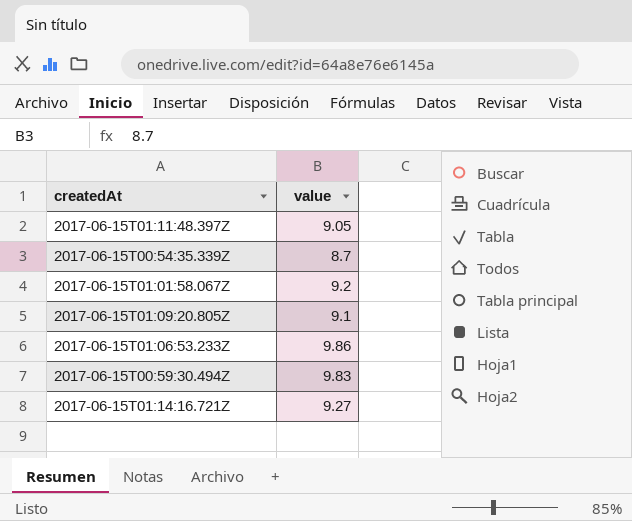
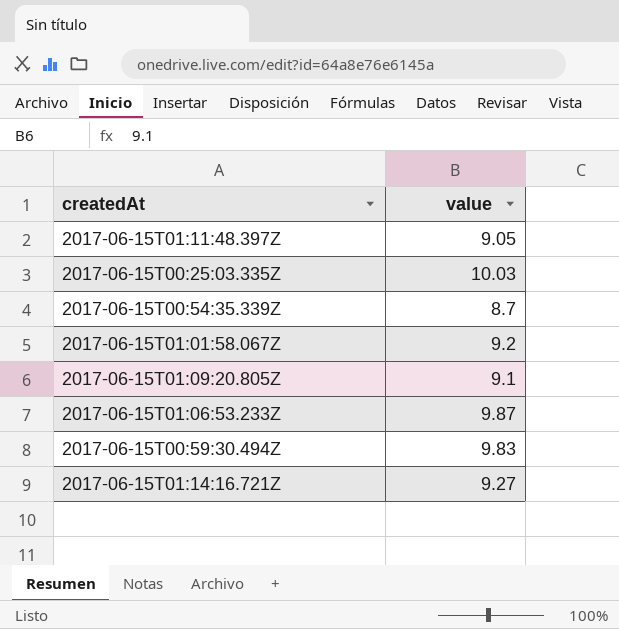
row 2017-06-15T00:25:03.335Z: none -> 10.03
2017-06-15T01:06:53.233Z | value: 9.86 -> 9.87

